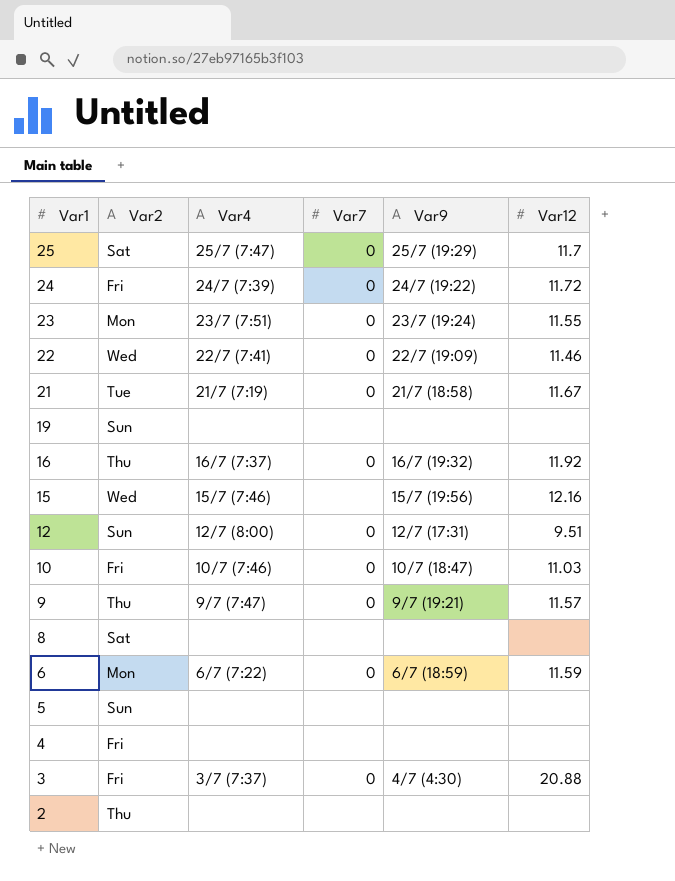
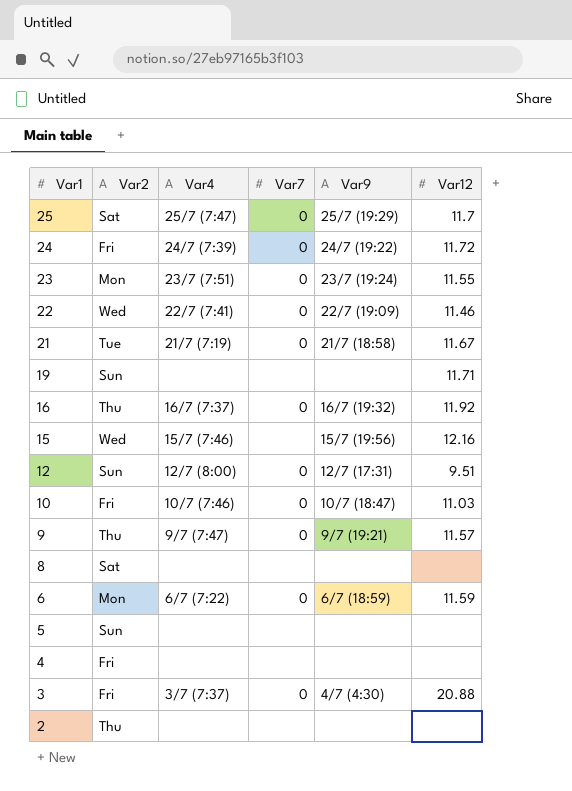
19 | Var12: none -> 11.71

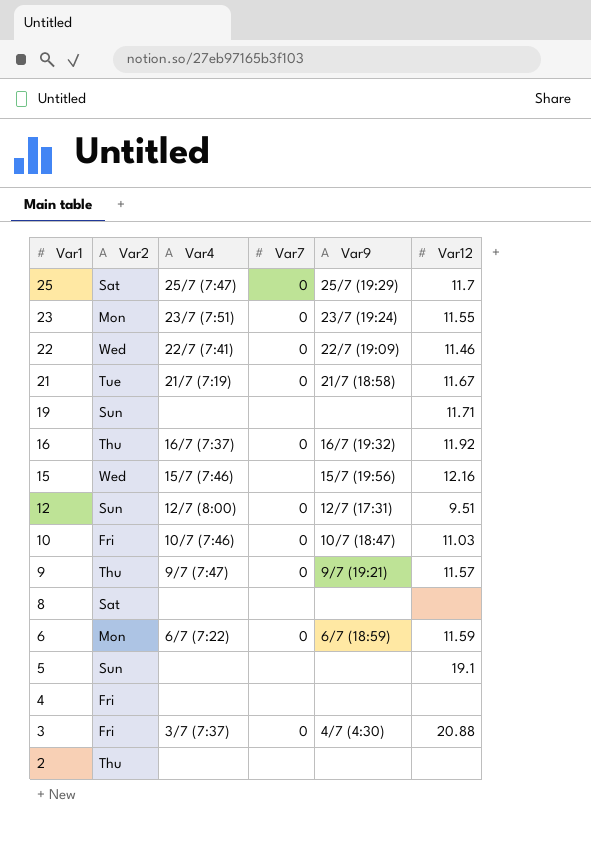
row 24: Fri | 24/7 (7:39) | 0 | 24/7 (19:22) | 11.72 -> none
5 | Var12: none -> 19.1

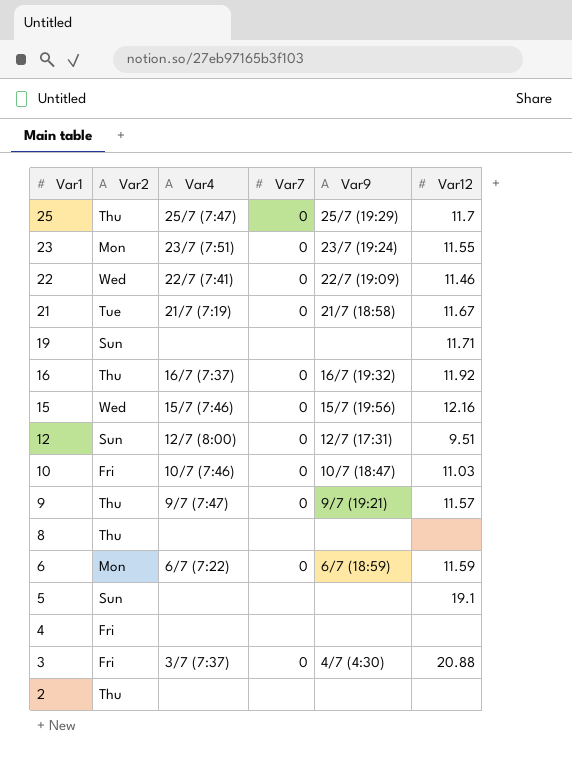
25 | Var2: Sat -> Thu
15 | Var7: none -> 0
8 | Var2: Sat -> Thu

